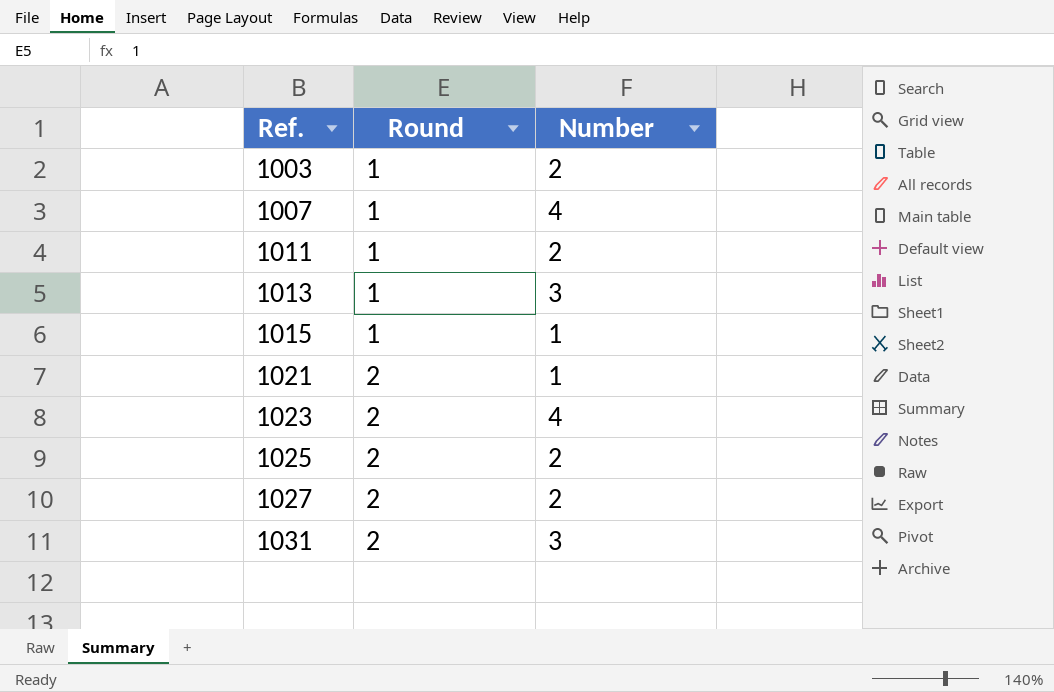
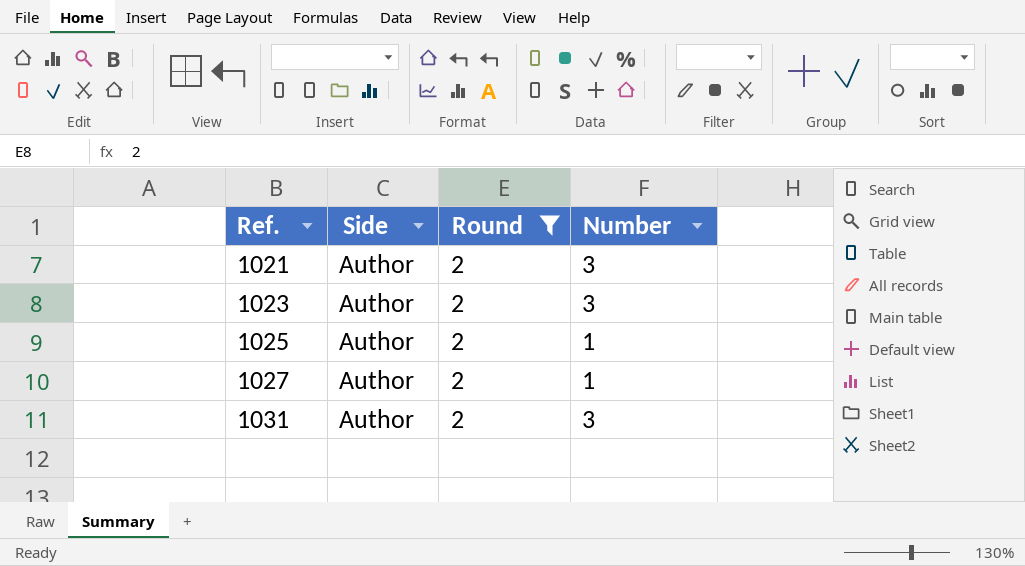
filter: none -> Round = 2
column Side | position: none -> 2
1021 | Number: 1 -> 3
1023 | Number: 4 -> 3
1025 | Number: 2 -> 1
1027 | Number: 2 -> 1

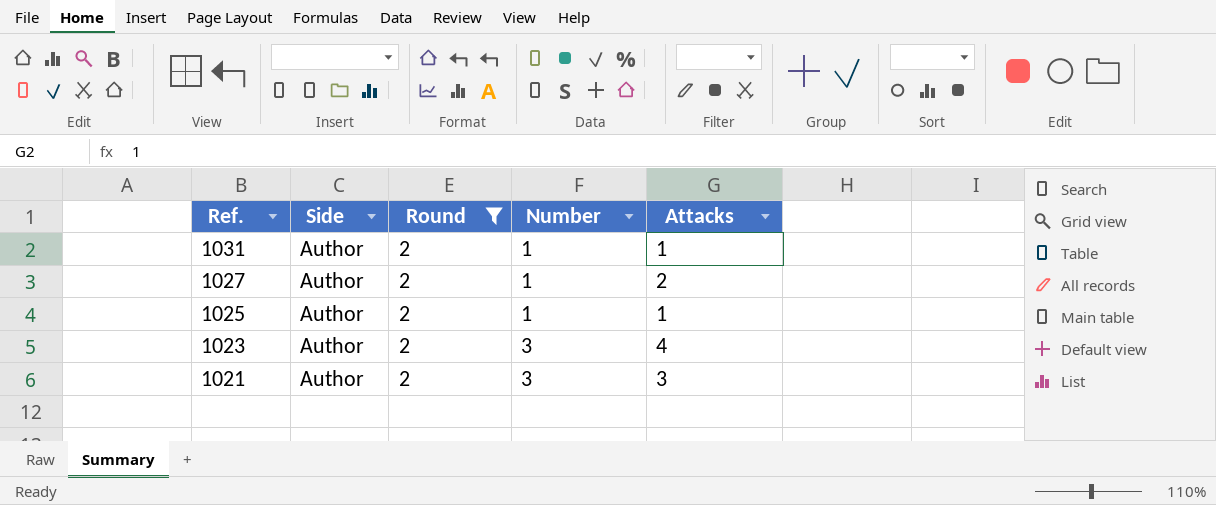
row order: Ref. ascending -> Ref. descending
column Attacks | position: none -> 5
1031 | Number: 3 -> 1

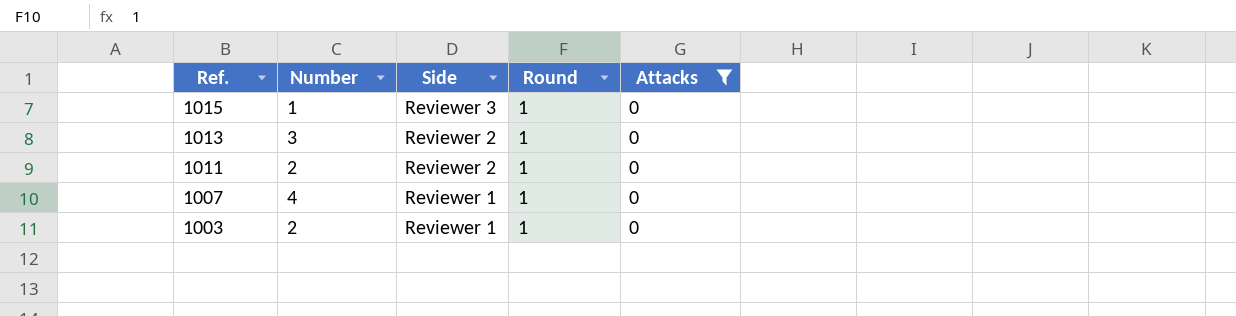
filter: Round = 2 -> Attacks = 0
column Number | position: 4 -> 2

